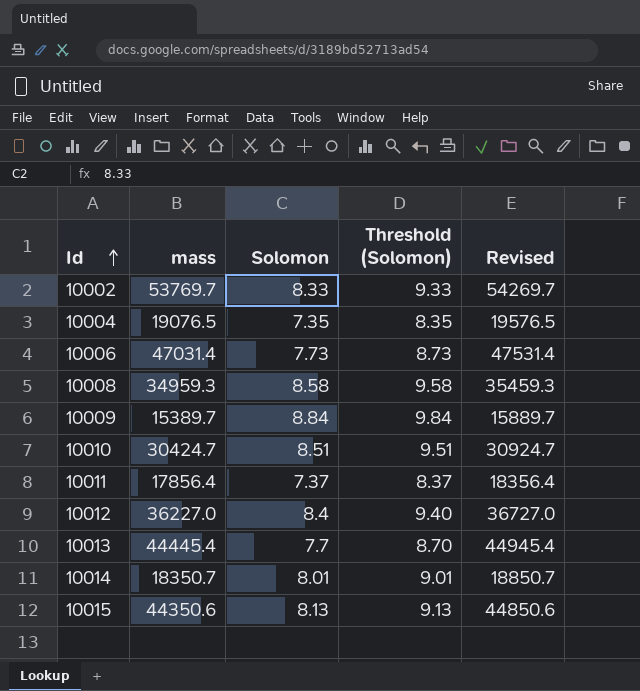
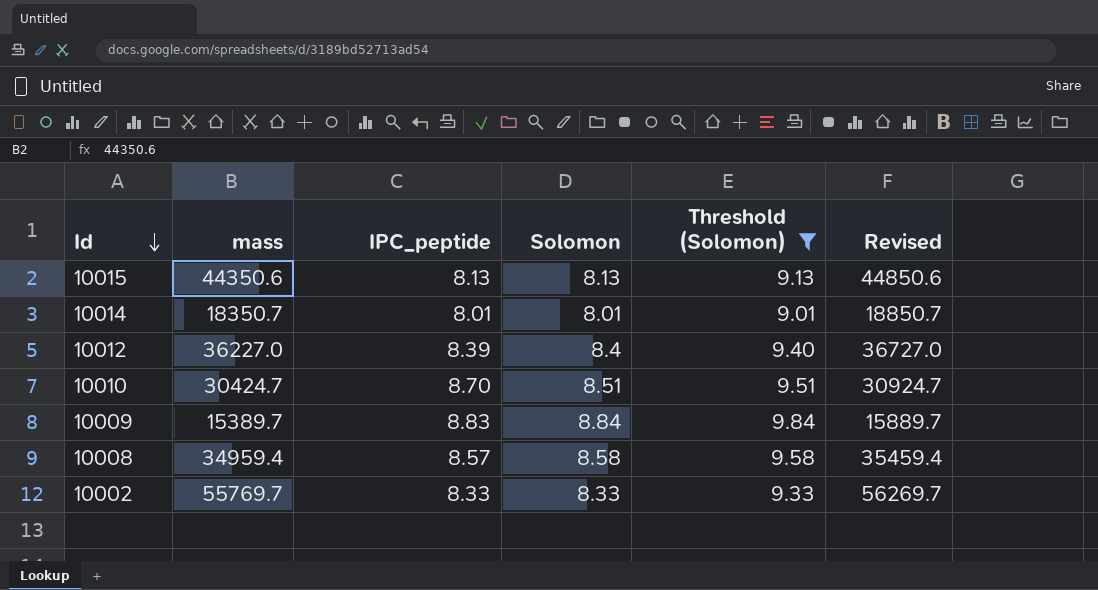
filter: none -> Threshold (Solomon) >= 9.01
row order: Id ascending -> Id descending
column IPC_peptide | position: none -> 3
10008 | mass: 34959.3 -> 34959.4
10008 | Revised: 35459.3 -> 35459.4
10002 | mass: 53769.7 -> 55769.7
10002 | Revised: 54269.7 -> 56269.7

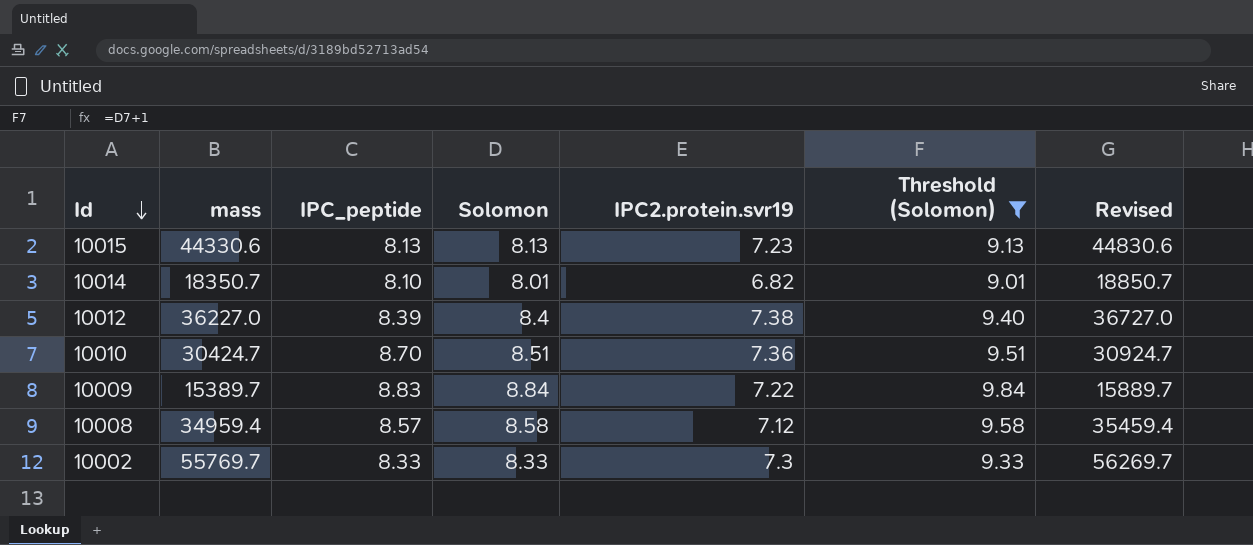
column IPC2.protein.svr19 | position: none -> 5
10015 | mass: 44350.6 -> 44330.6
10015 | Revised: 44850.6 -> 44830.6
10014 | IPC_peptide: 8.01 -> 8.10

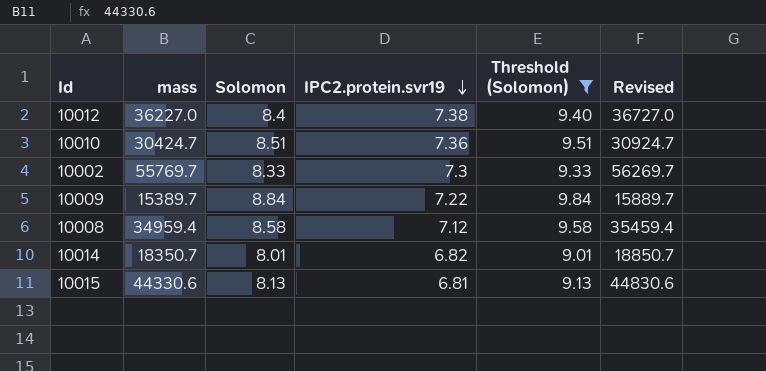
row order: Id descending -> IPC2.protein.svr19 descending
column IPC_peptide | position: 3 -> none
10015 | IPC2.protein.svr19: 7.23 -> 6.81

